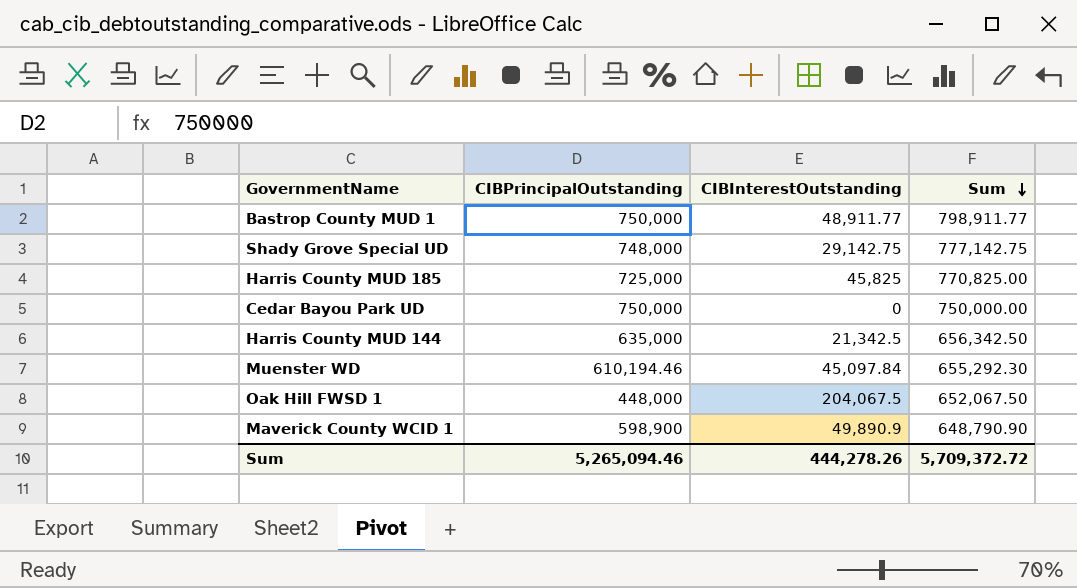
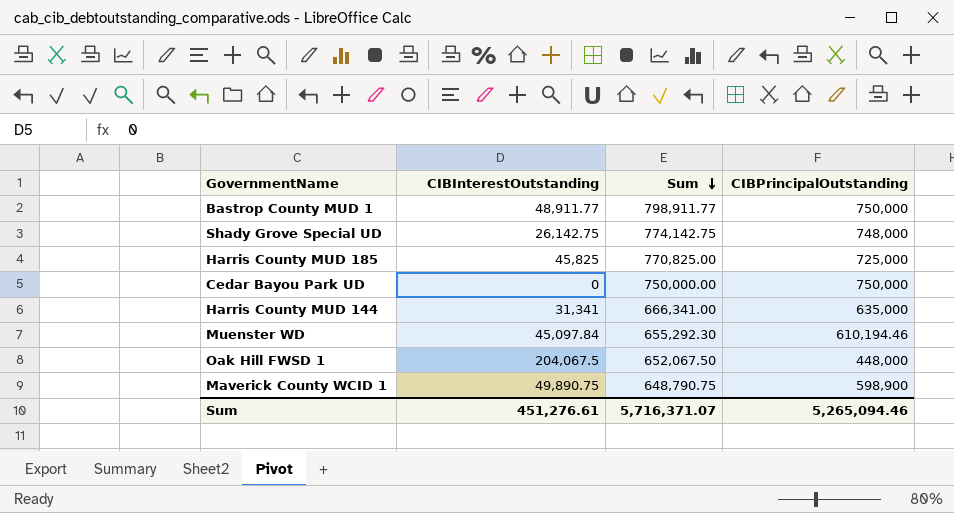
column CIBPrincipalOutstanding | position: 2 -> 4
Shady Grove Special UD | CIBInterestOutstanding: 29,142.75 -> 26,142.75
Shady Grove Special UD | Sum: 777,142.75 -> 774,142.75
Harris County MUD 144 | CIBInterestOutstanding: 21,342.5 -> 31,341
Harris County MUD 144 | Sum: 656,342.50 -> 666,341.00
Maverick County WCID 1 | CIBInterestOutstanding: 49,890.9 -> 49,890.75
Maverick County WCID 1 | Sum: 648,790.90 -> 648,790.75
Sum | CIBInterestOutstanding: 444,278.26 -> 451,276.61
Sum | Sum: 5,709,372.72 -> 5,716,371.07

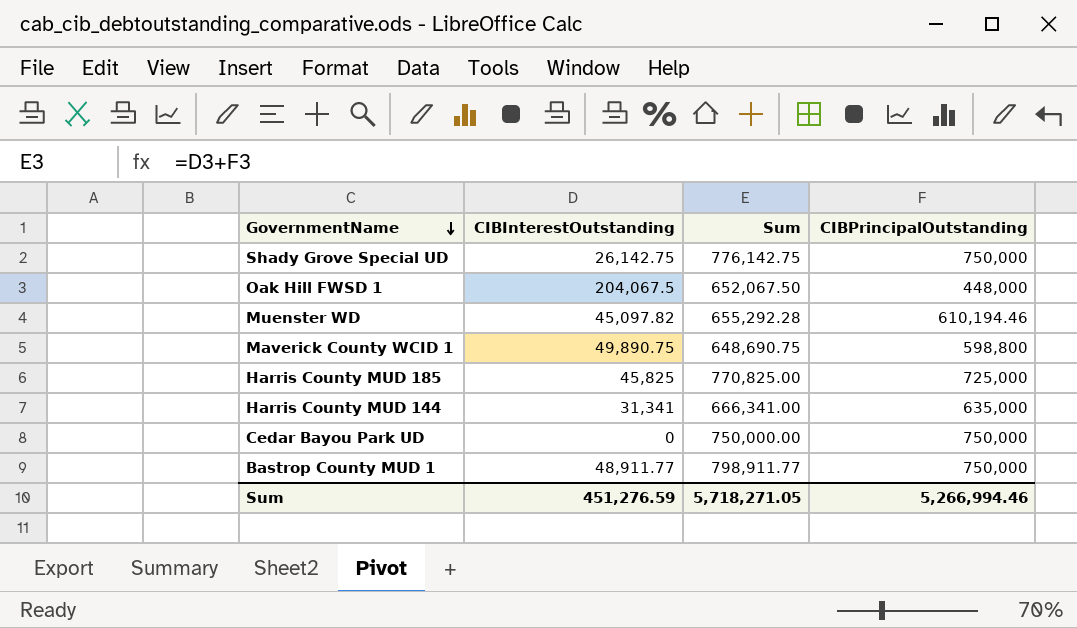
row order: Sum descending -> GovernmentName descending
Shady Grove Special UD | Sum: 774,142.75 -> 776,142.75
Shady Grove Special UD | CIBPrincipalOutstanding: 748,000 -> 750,000
Muenster WD | CIBInterestOutstanding: 45,097.84 -> 45,097.82
Muenster WD | Sum: 655,292.30 -> 655,292.28
Maverick County WCID 1 | Sum: 648,790.75 -> 648,690.75
Maverick County WCID 1 | CIBPrincipalOutstanding: 598,900 -> 598,800
Sum | CIBInterestOutstanding: 451,276.61 -> 451,276.59
Sum | Sum: 5,716,371.07 -> 5,718,271.05
Sum | CIBPrincipalOutstanding: 5,265,094.46 -> 5,266,994.46

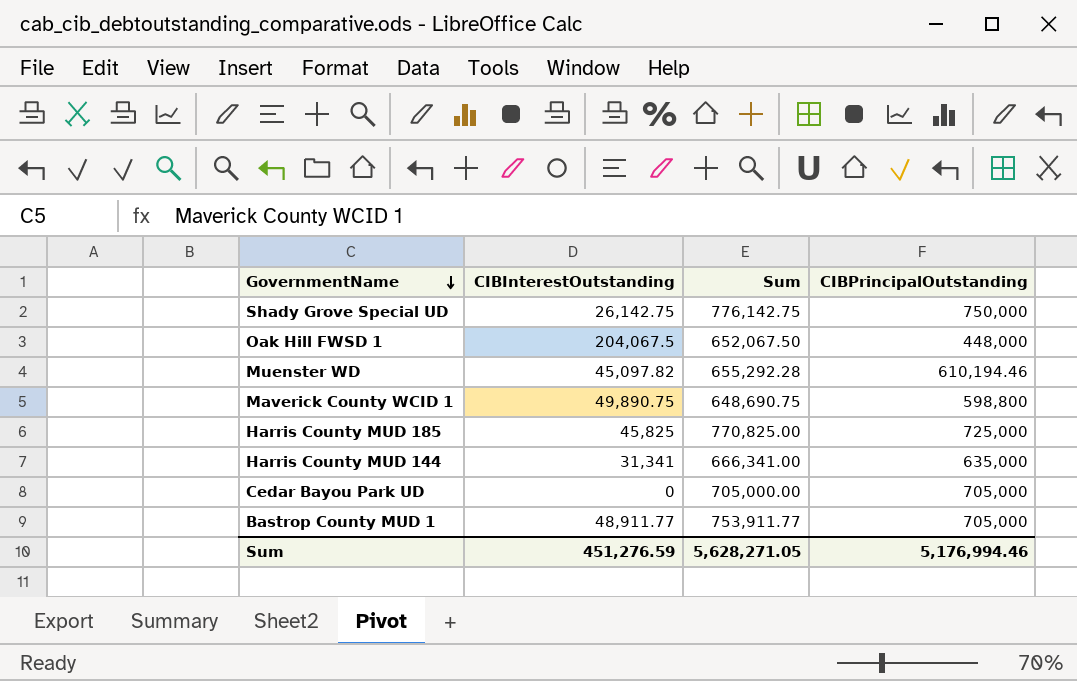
Cedar Bayou Park UD | Sum: 750,000.00 -> 705,000.00
Cedar Bayou Park UD | CIBPrincipalOutstanding: 750,000 -> 705,000
Bastrop County MUD 1 | Sum: 798,911.77 -> 753,911.77
Bastrop County MUD 1 | CIBPrincipalOutstanding: 750,000 -> 705,000
Sum | Sum: 5,718,271.05 -> 5,628,271.05
Sum | CIBPrincipalOutstanding: 5,266,994.46 -> 5,176,994.46

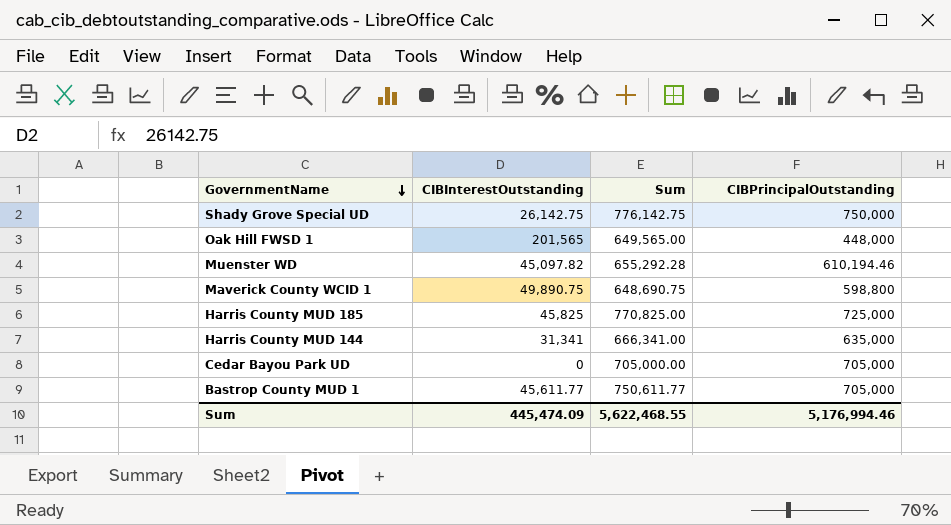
Oak Hill FWSD 1 | CIBInterestOutstanding: 204,067.5 -> 201,565
Oak Hill FWSD 1 | Sum: 652,067.50 -> 649,565.00
Bastrop County MUD 1 | CIBInterestOutstanding: 48,911.77 -> 45,611.77
Bastrop County MUD 1 | Sum: 753,911.77 -> 750,611.77
Sum | CIBInterestOutstanding: 451,276.59 -> 445,474.09
Sum | Sum: 5,628,271.05 -> 5,622,468.55

